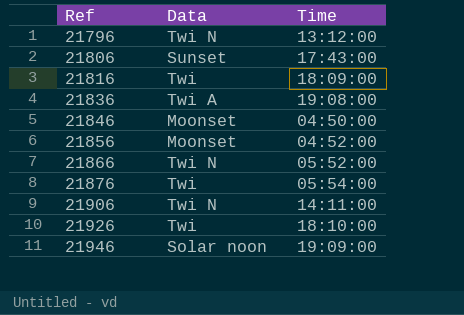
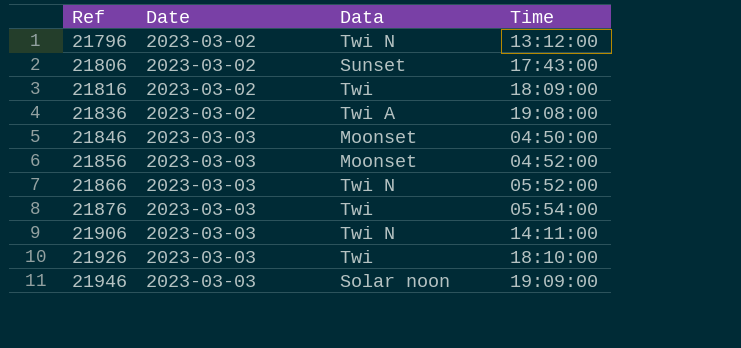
column Date | position: none -> 2

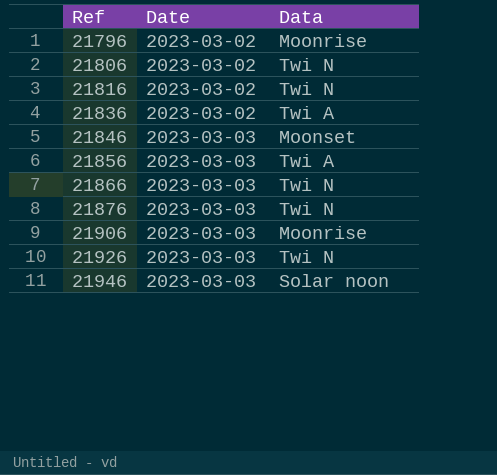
column Time | position: 4 -> none
21796 | Data: Twi N -> Moonrise
21806 | Data: Sunset -> Twi N
21816 | Data: Twi -> Twi N
21856 | Data: Moonset -> Twi A
21876 | Data: Twi -> Twi N
21906 | Data: Twi N -> Moonrise
21926 | Data: Twi -> Twi N

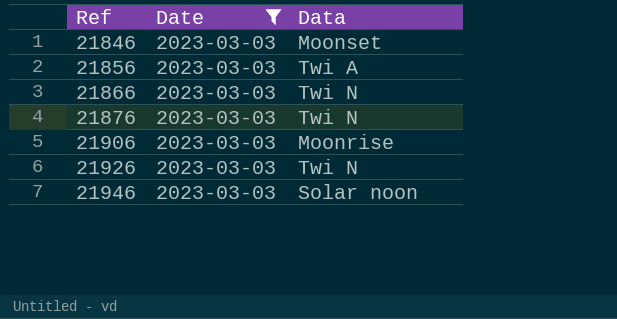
filter: none -> Date = 2023-03-03

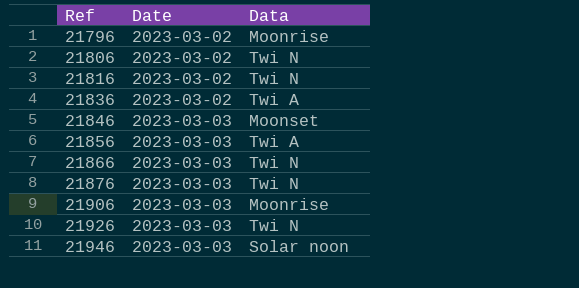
filter: Date = 2023-03-03 -> none

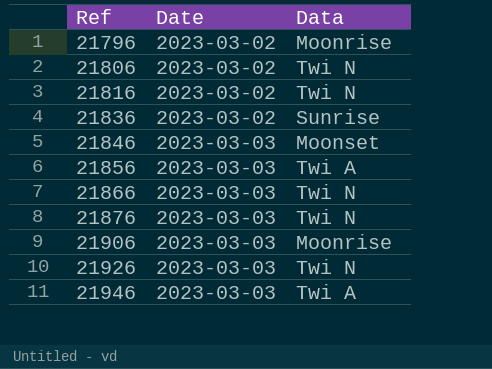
21836 | Data: Twi A -> Sunrise
21946 | Data: Solar noon -> Twi A

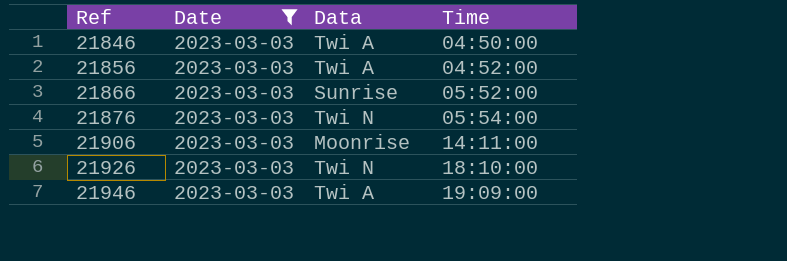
filter: none -> Date = 2023-03-03
column Time | position: none -> 4
21846 | Data: Moonset -> Twi A
21866 | Data: Twi N -> Sunrise

